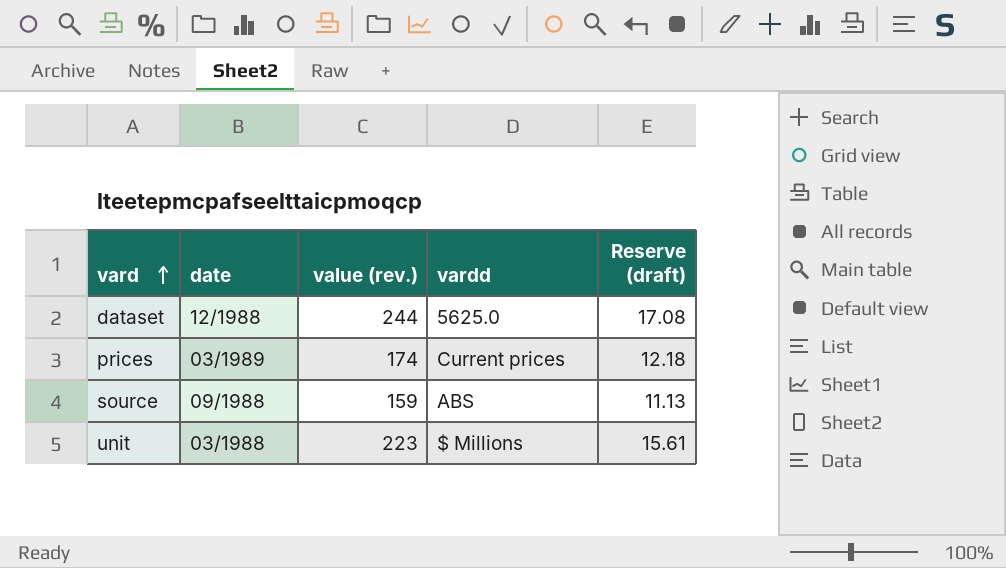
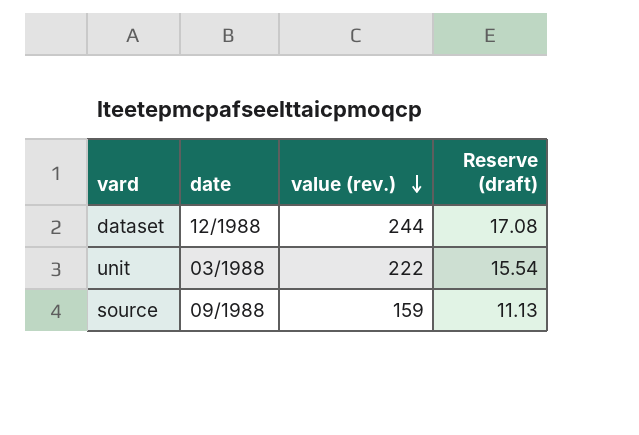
row order: vard ascending -> value (rev.) descending
column vardd | position: 4 -> none
row prices: 03/1989 | 174 | Current prices | 12.18 -> none
unit | value (rev.): 223 -> 222
unit | Reserve (draft): 15.61 -> 15.54

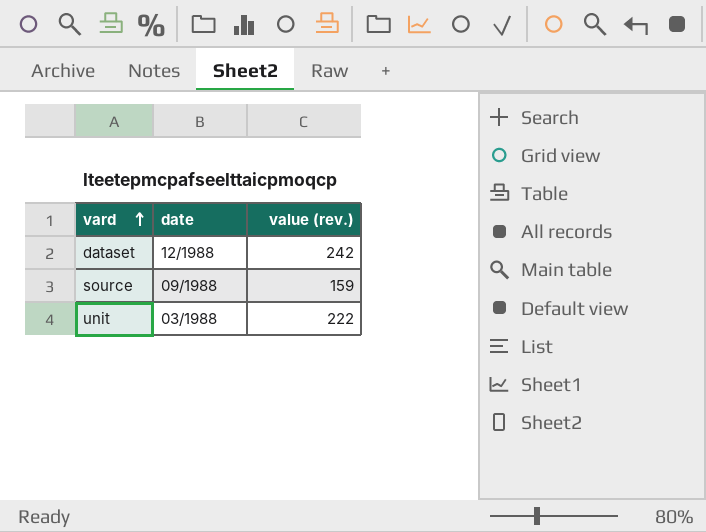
row order: value (rev.) descending -> vard ascending
column Reserve (draft) | formula: [value (rev.)] * 0.07 -> none
dataset | value (rev.): 244 -> 242

